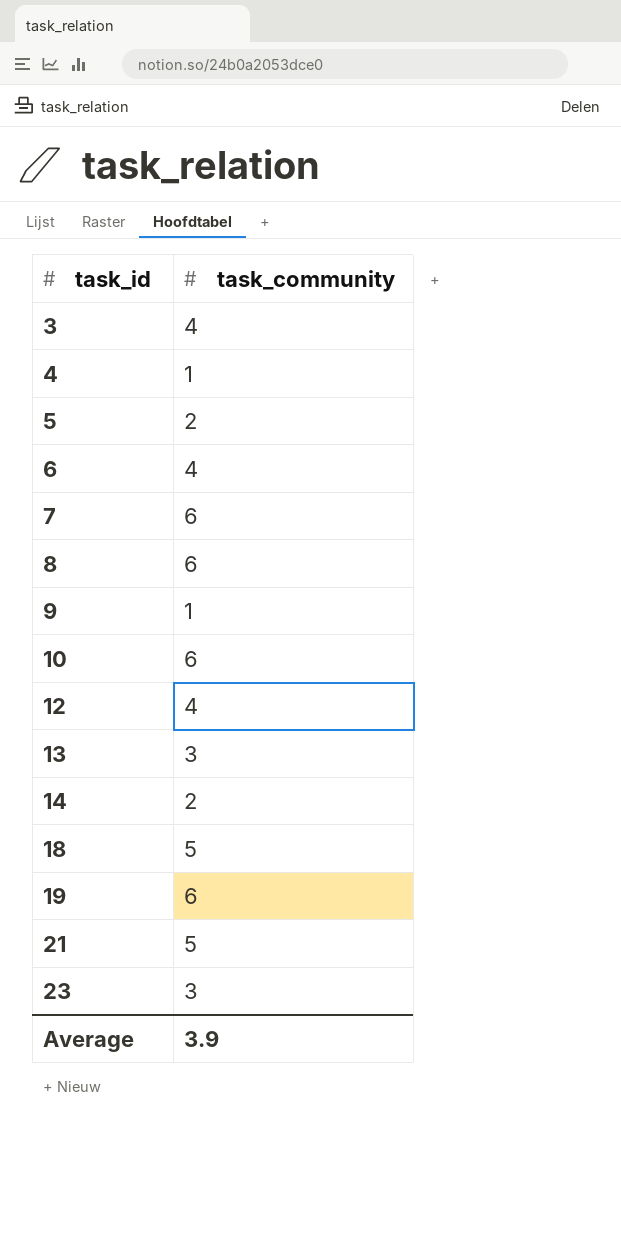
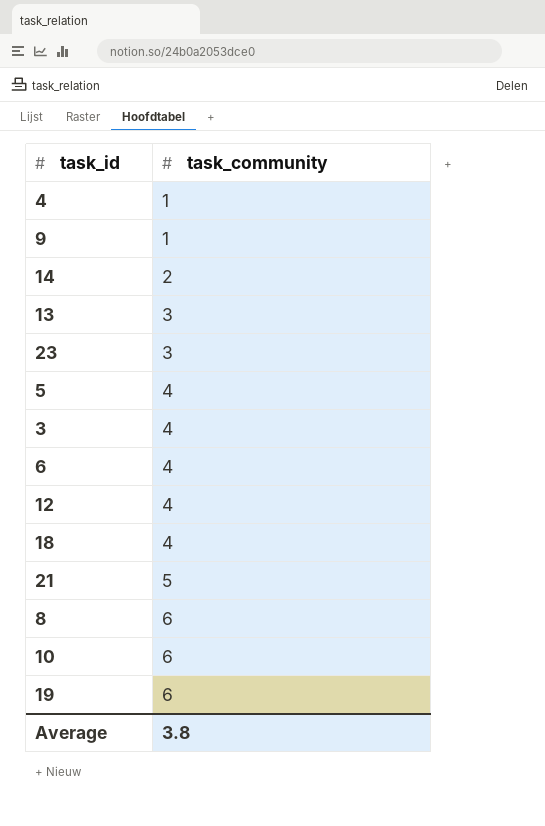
row order: task_id ascending -> task_community ascending
row 7: 6 -> none
5 | task_community: 2 -> 4
18 | task_community: 5 -> 4
Average | task_community: 3.9 -> 3.8

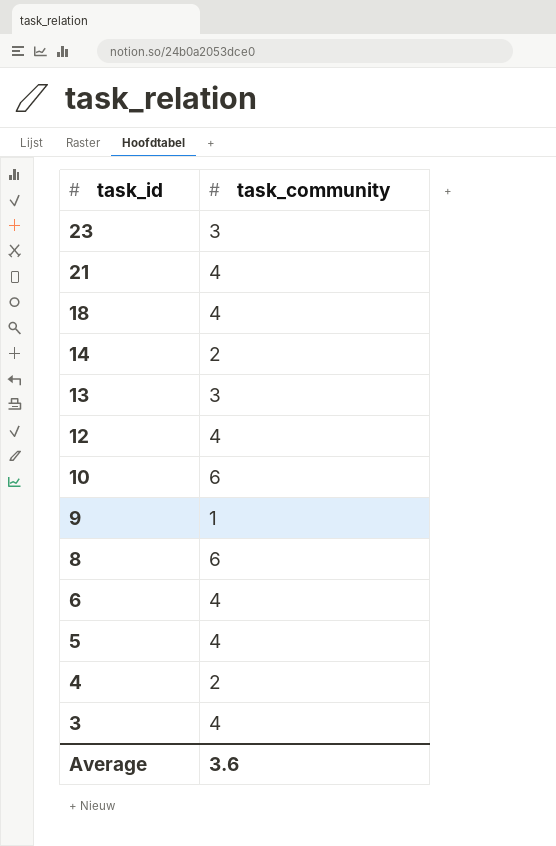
row order: task_community ascending -> task_id descending
row 19: 6 -> none
21 | task_community: 5 -> 4
4 | task_community: 1 -> 2
Average | task_community: 3.8 -> 3.6

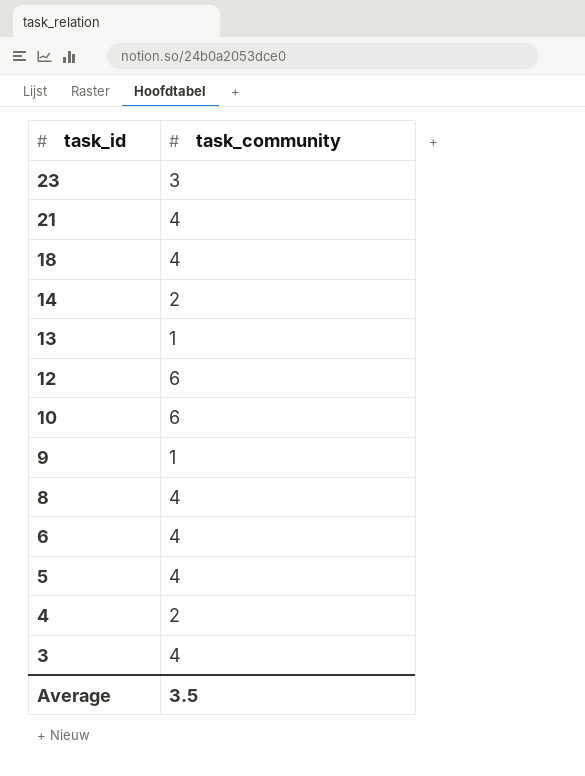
13 | task_community: 3 -> 1
12 | task_community: 4 -> 6
8 | task_community: 6 -> 4
Average | task_community: 3.6 -> 3.5

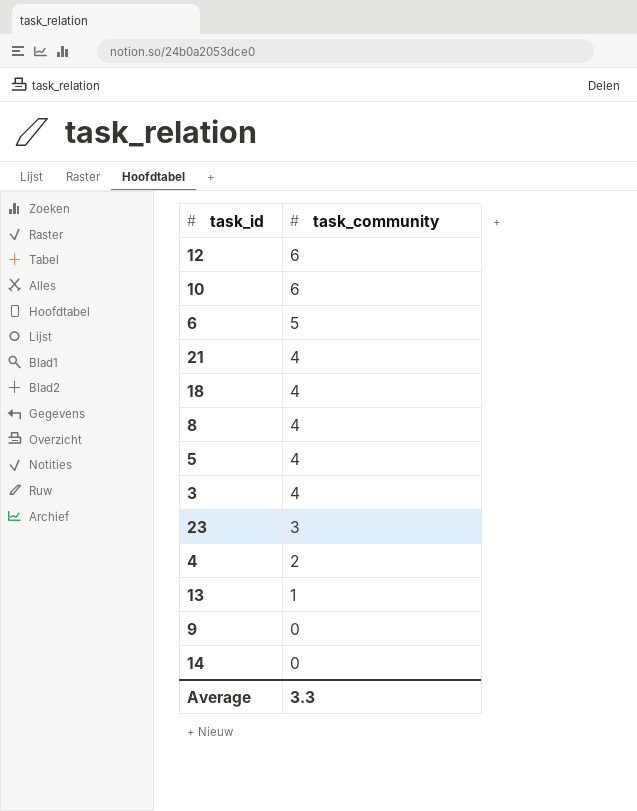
row order: task_id descending -> task_community descending
6 | task_community: 4 -> 5
9 | task_community: 1 -> 0
14 | task_community: 2 -> 0
Average | task_community: 3.5 -> 3.3

